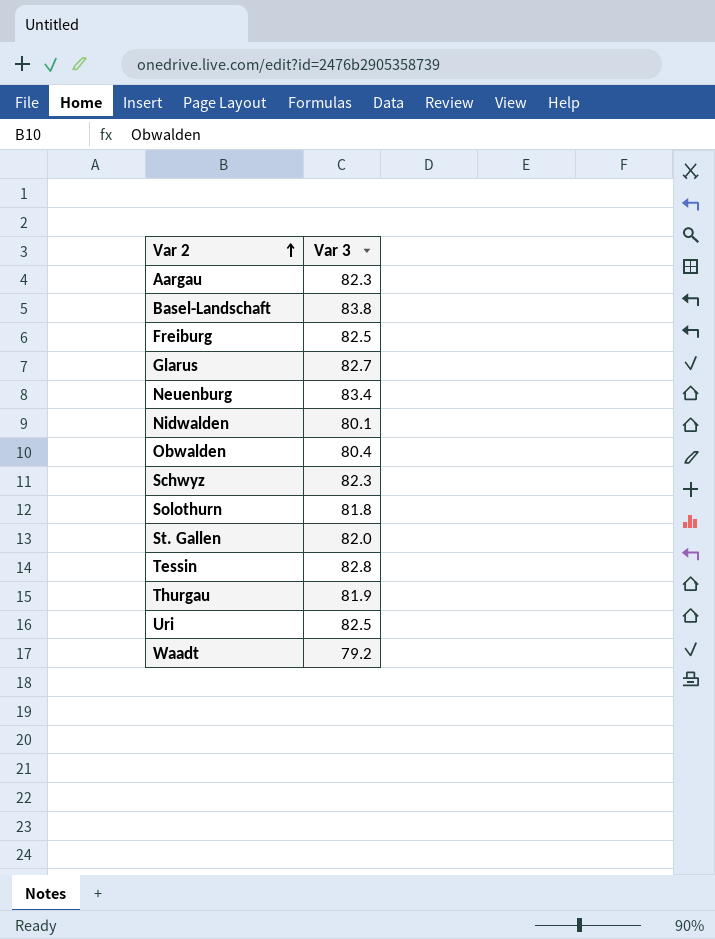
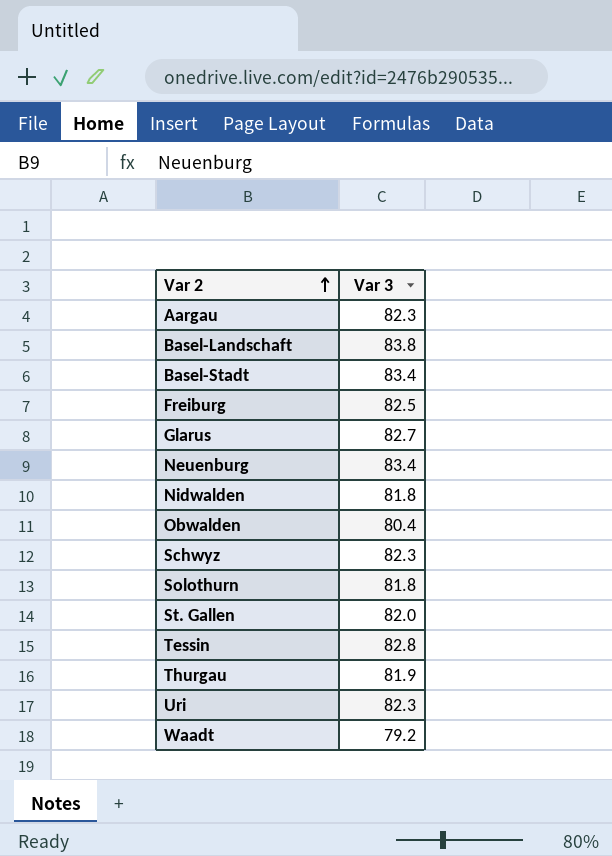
row Basel-Stadt: none -> 83.4
Nidwalden | Var 3: 80.1 -> 81.8
Uri | Var 3: 82.5 -> 82.3

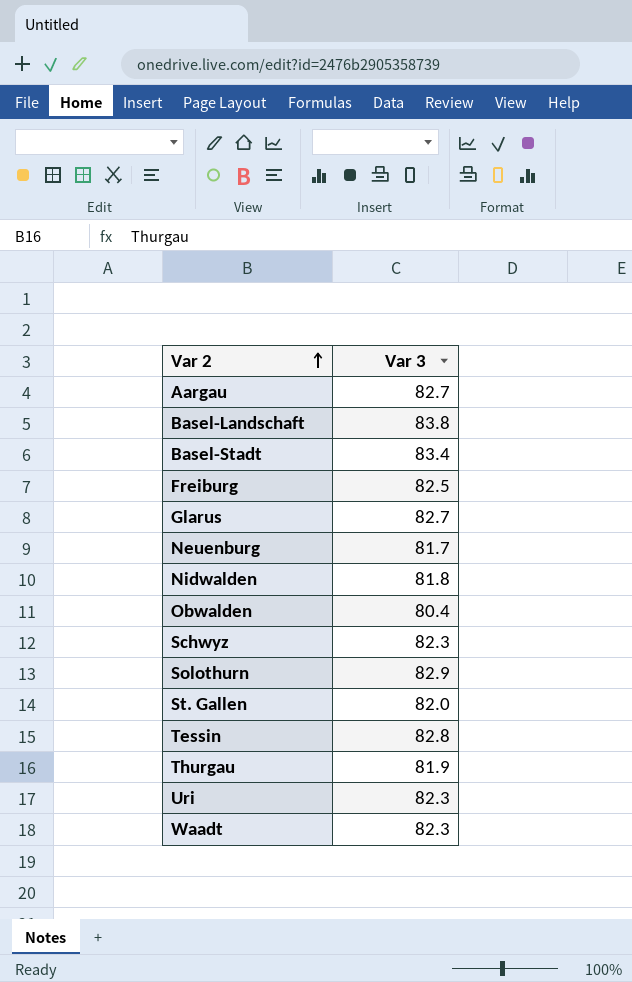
Aargau | Var 3: 82.3 -> 82.7
Neuenburg | Var 3: 83.4 -> 81.7
Solothurn | Var 3: 81.8 -> 82.9
Waadt | Var 3: 79.2 -> 82.3

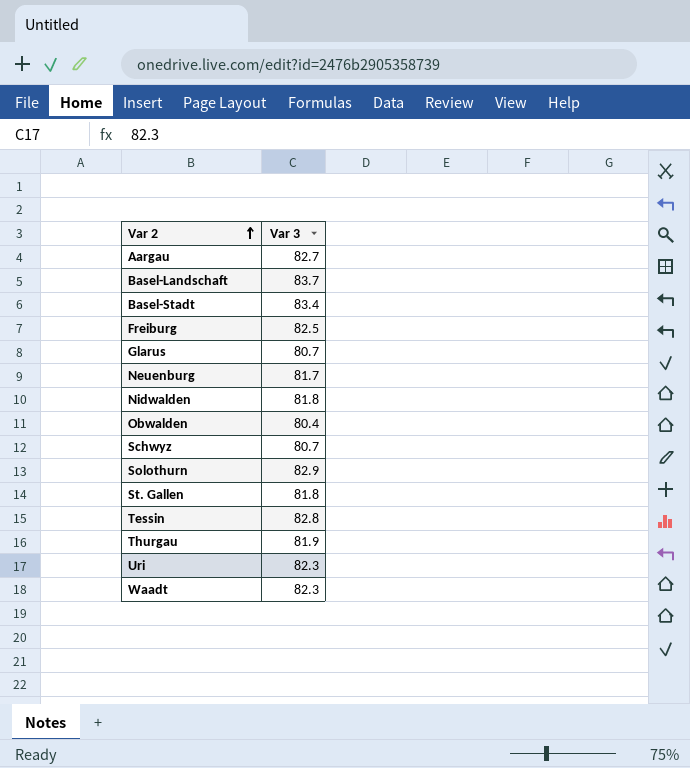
Basel-Landschaft | Var 3: 83.8 -> 83.7
Glarus | Var 3: 82.7 -> 80.7
Schwyz | Var 3: 82.3 -> 80.7
St. Gallen | Var 3: 82.0 -> 81.8

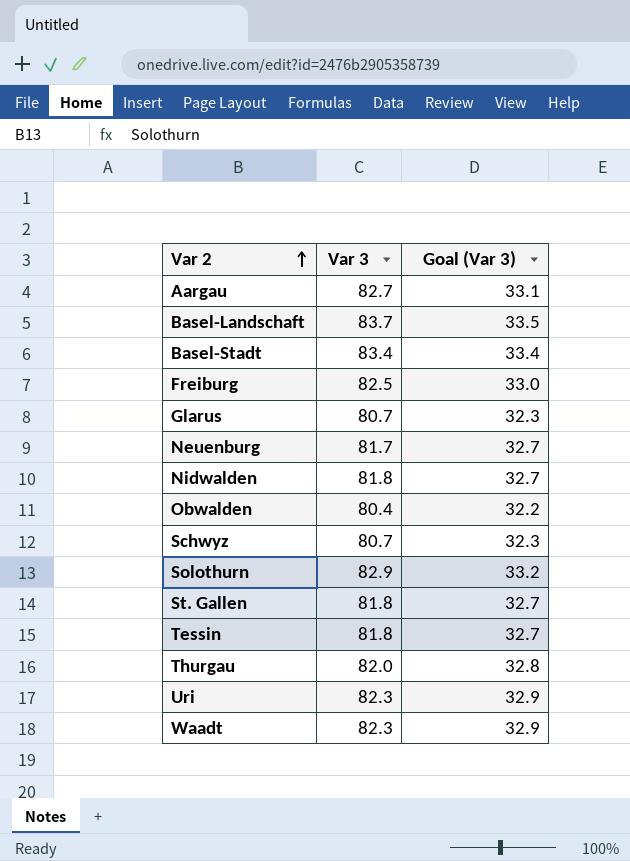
column Goal (Var 3) | formula: none -> [Var 3] * 0.4
Tessin | Var 3: 82.8 -> 81.8
Thurgau | Var 3: 81.9 -> 82.0

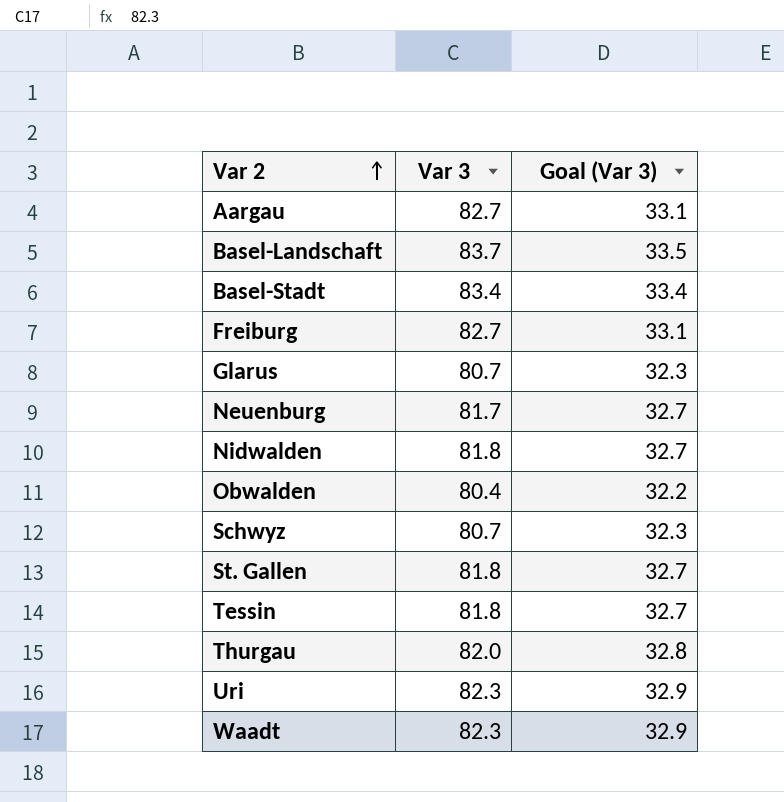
row Solothurn: 82.9 | 33.2 -> none
Freiburg | Var 3: 82.5 -> 82.7
Freiburg | Goal (Var 3): 33.0 -> 33.1

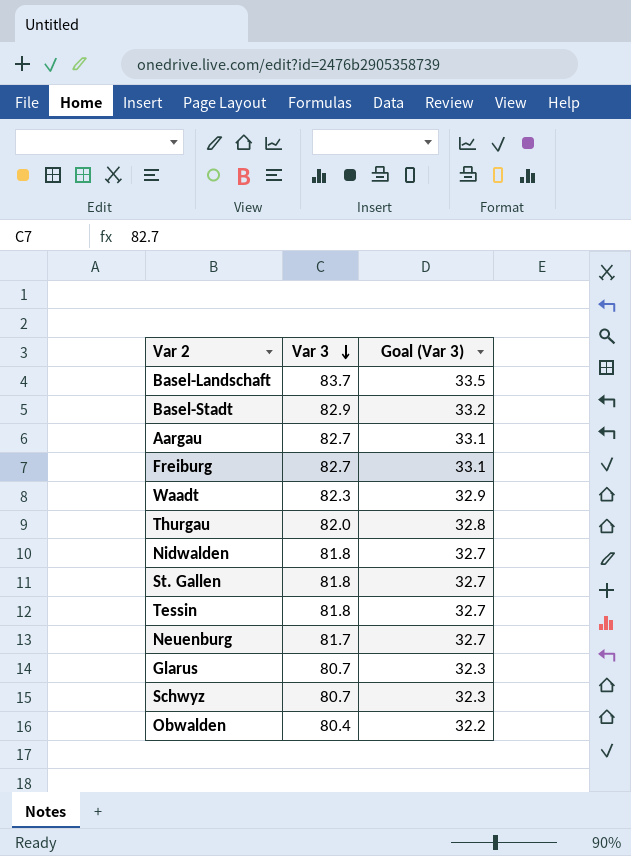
row order: Var 2 ascending -> Var 3 descending
row Uri: 82.3 | 32.9 -> none
Basel-Stadt | Var 3: 83.4 -> 82.9
Basel-Stadt | Goal (Var 3): 33.4 -> 33.2

